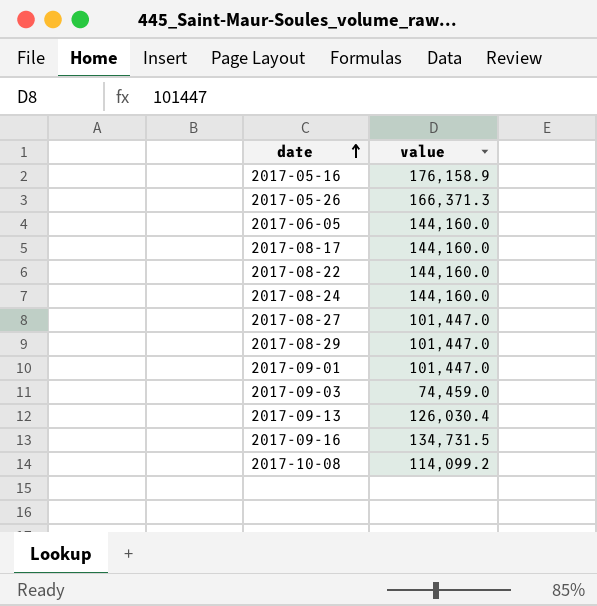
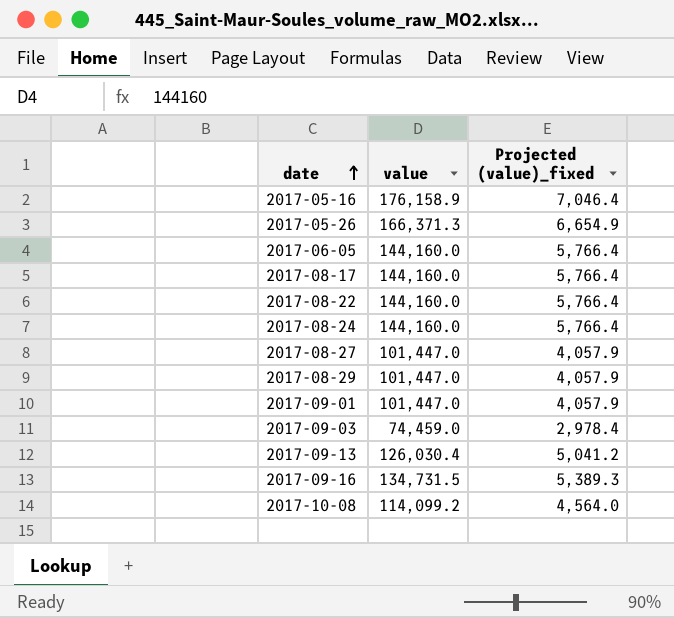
column Projected (value)_fixed | formula: none -> [value] * 0.04

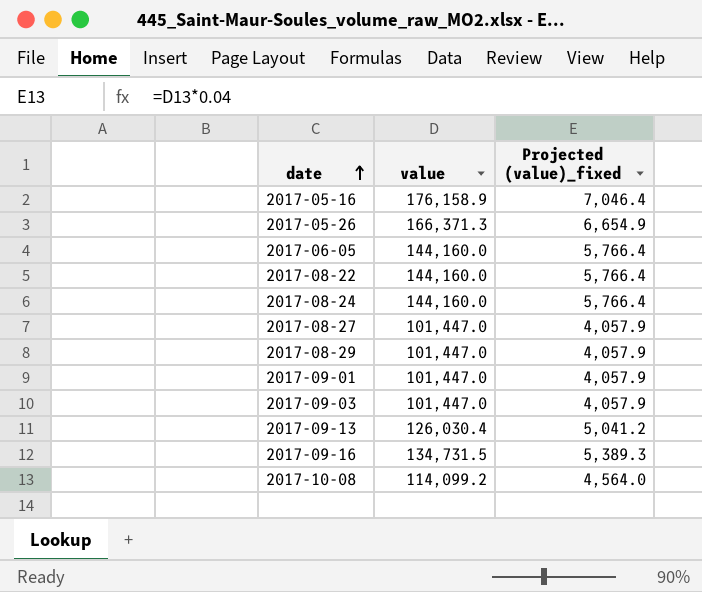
row 2017-08-17: 144,160.0 | 5,766.4 -> none
2017-09-03 | value: 74,459.0 -> 101,447.0
2017-09-03 | Projected (value)_fixed: 2,978.4 -> 4,057.9

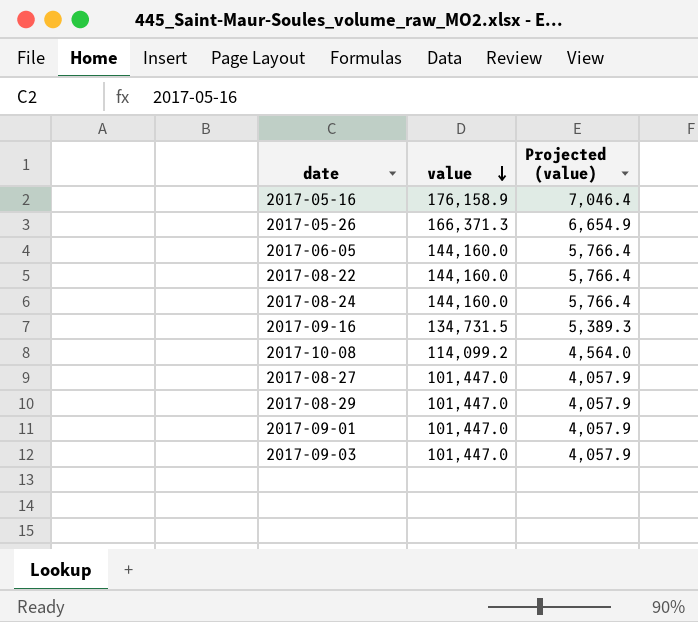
row order: date ascending -> value descending
column name: Projected (value)_fixed -> Projected (value)
row 2017-09-13: 126,030.4 | 5,041.2 -> none

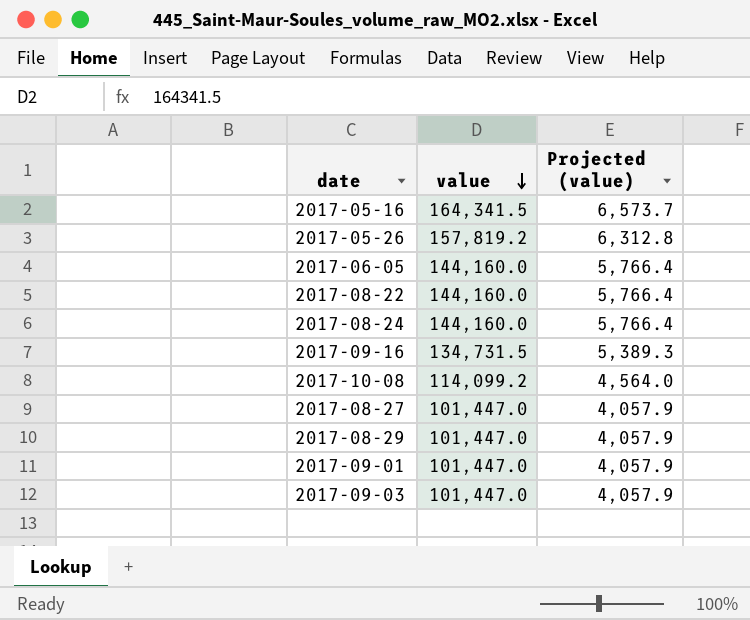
2017-05-16 | value: 176,158.9 -> 164,341.5
2017-05-16 | Projected (value): 7,046.4 -> 6,573.7
2017-05-26 | value: 166,371.3 -> 157,819.2
2017-05-26 | Projected (value): 6,654.9 -> 6,312.8

